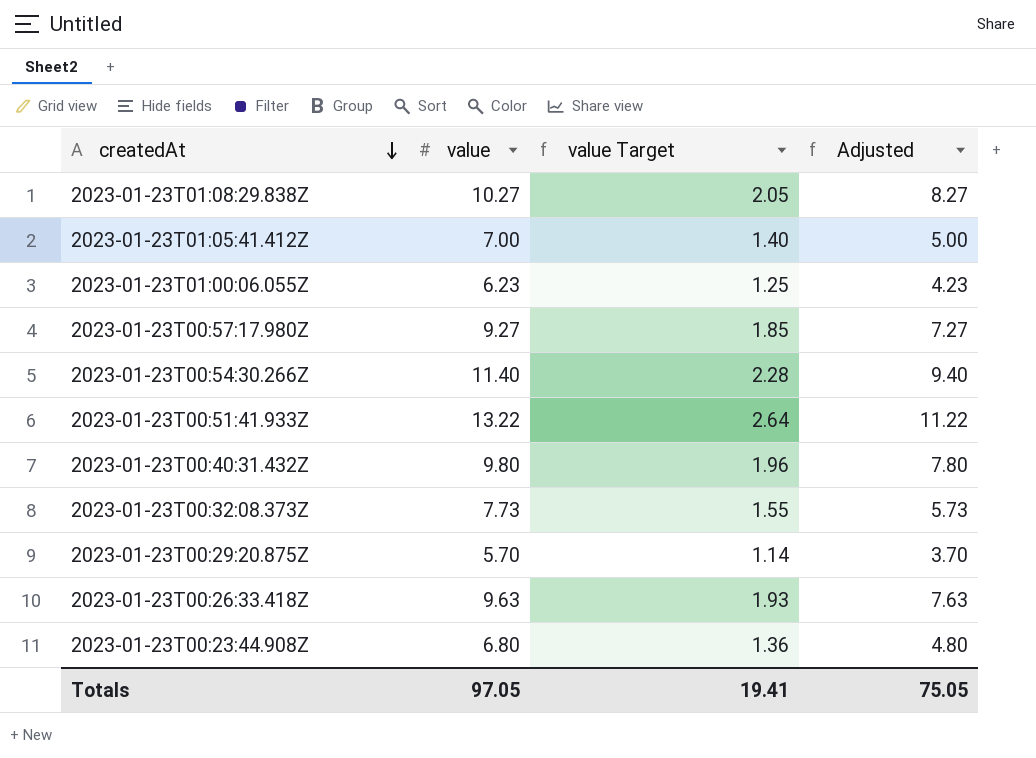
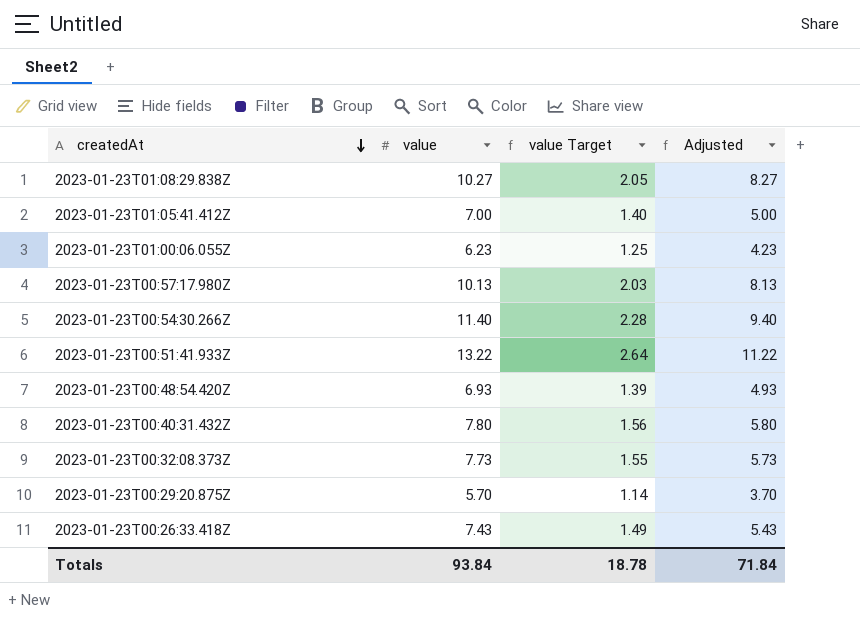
row 2023-01-23T00:23:44.908Z: 6.80 | 1.36 | 4.80 -> none
2023-01-23T00:57:17.980Z | value: 9.27 -> 10.13
2023-01-23T00:57:17.980Z | value Target: 1.85 -> 2.03
2023-01-23T00:57:17.980Z | Adjusted: 7.27 -> 8.13
row 2023-01-23T00:48:54.420Z: none -> 6.93 | 1.39 | 4.93
2023-01-23T00:40:31.432Z | value: 9.80 -> 7.80
2023-01-23T00:40:31.432Z | value Target: 1.96 -> 1.56
2023-01-23T00:40:31.432Z | Adjusted: 7.80 -> 5.80
2023-01-23T00:26:33.418Z | value: 9.63 -> 7.43
2023-01-23T00:26:33.418Z | value Target: 1.93 -> 1.49
2023-01-23T00:26:33.418Z | Adjusted: 7.63 -> 5.43
Totals | value: 97.05 -> 93.84
Totals | value Target: 19.41 -> 18.78
Totals | Adjusted: 75.05 -> 71.84

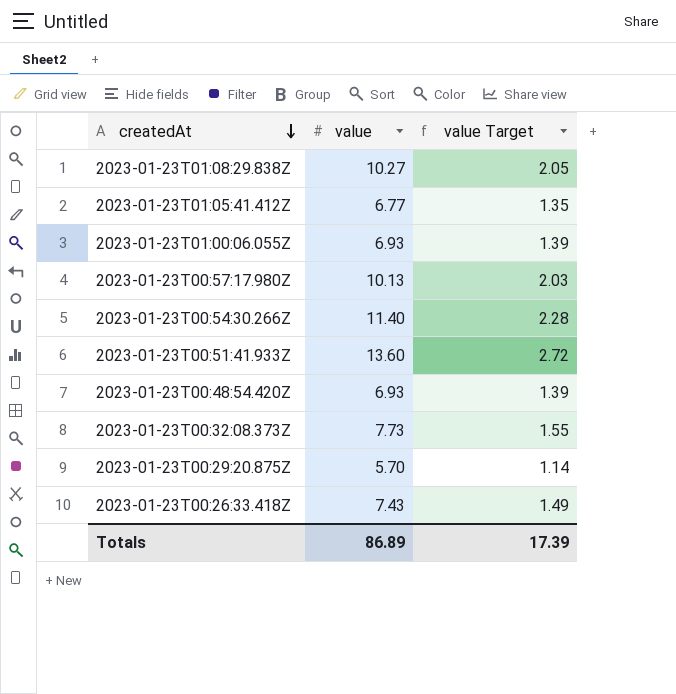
column Adjusted | formula: [value] - 2 -> none
row 2023-01-23T00:40:31.432Z: 7.80 | 1.56 | 5.80 -> none
2023-01-23T01:05:41.412Z | value: 7.00 -> 6.77
2023-01-23T01:05:41.412Z | value Target: 1.40 -> 1.35
2023-01-23T01:00:06.055Z | value: 6.23 -> 6.93
2023-01-23T01:00:06.055Z | value Target: 1.25 -> 1.39
2023-01-23T00:51:41.933Z | value: 13.22 -> 13.60
2023-01-23T00:51:41.933Z | value Target: 2.64 -> 2.72
Totals | value: 93.84 -> 86.89
Totals | value Target: 18.78 -> 17.39

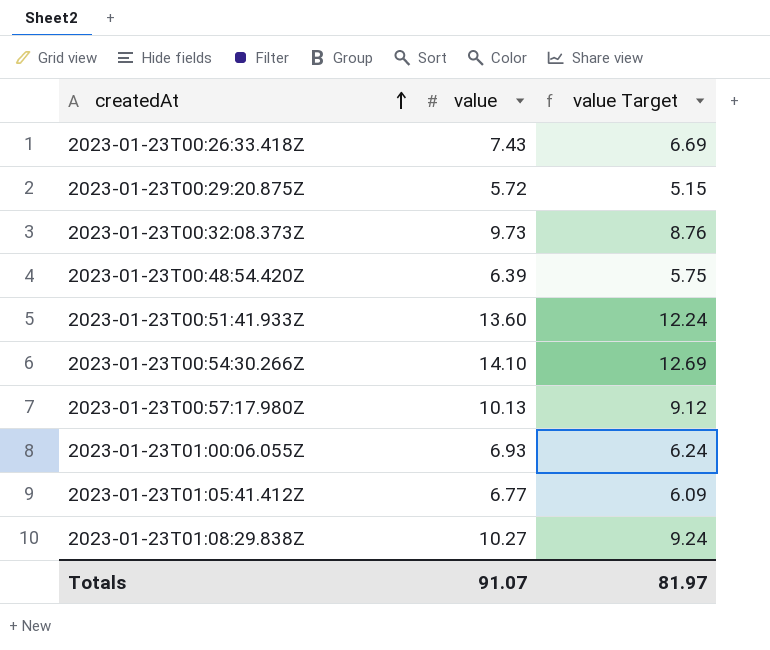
row order: createdAt descending -> createdAt ascending
column value Target | formula: [value] * 0.2 -> [value] * 0.9
2023-01-23T00:29:20.875Z | value: 5.70 -> 5.72
2023-01-23T00:32:08.373Z | value: 7.73 -> 9.73
2023-01-23T00:48:54.420Z | value: 6.93 -> 6.39
2023-01-23T00:54:30.266Z | value: 11.40 -> 14.10
Totals | value: 86.89 -> 91.07
Totals | value Target: 17.39 -> 81.97

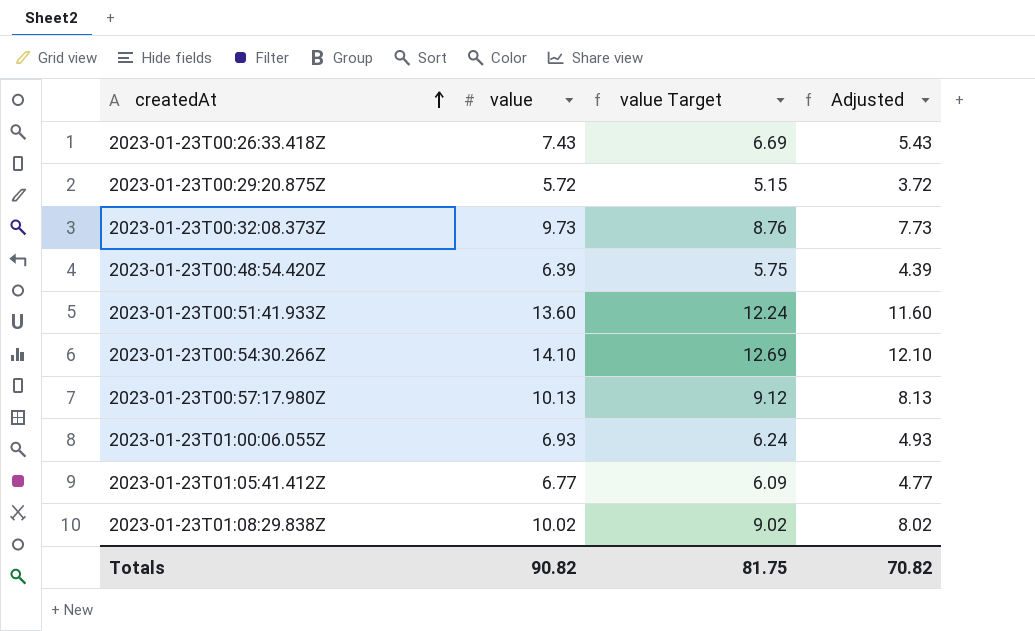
column Adjusted | formula: none -> [value] - 2
2023-01-23T01:08:29.838Z | value: 10.27 -> 10.02
2023-01-23T01:08:29.838Z | value Target: 9.24 -> 9.02
Totals | value: 91.07 -> 90.82
Totals | value Target: 81.97 -> 81.75

